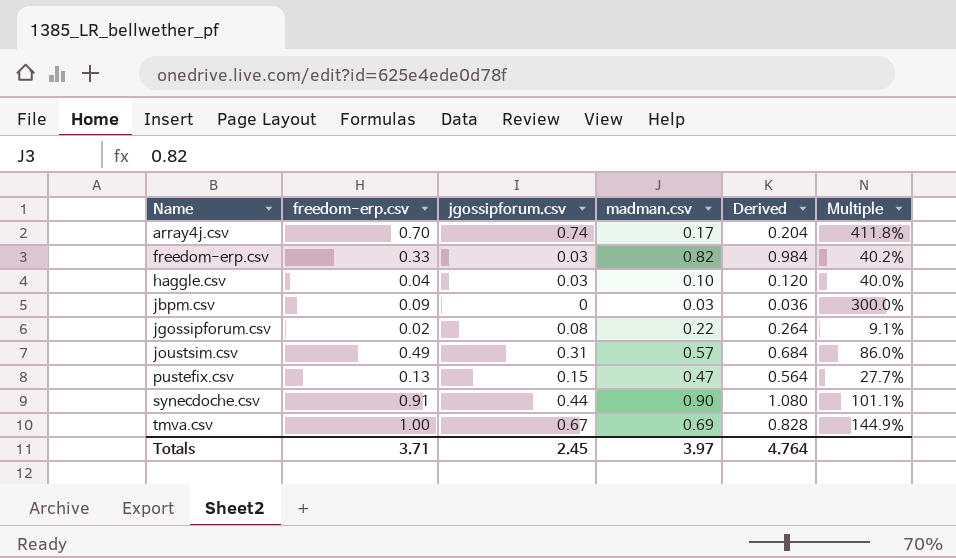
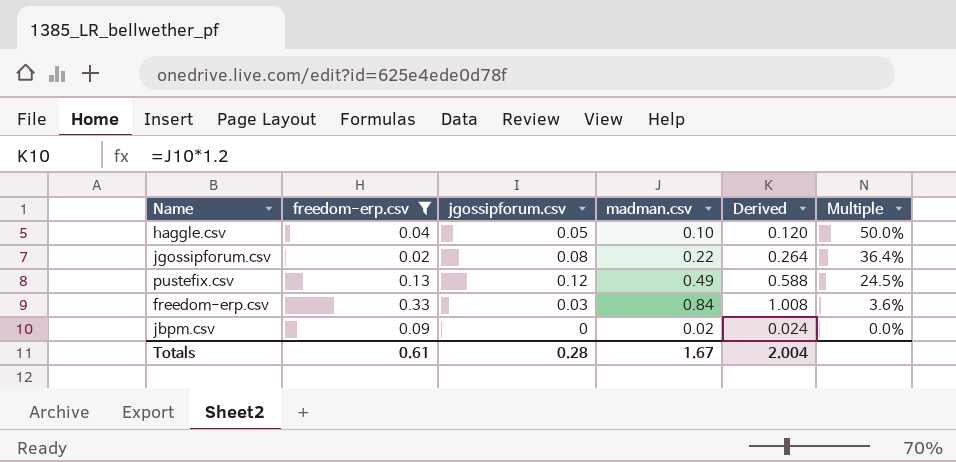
filter: none -> freedom-erp.csv <= 0.33
row order: Name ascending -> Multiple descending
column Multiple | formula: [freedom-erp.csv] / [madman.csv] -> [jgossipforum.csv] / [madman.csv]
haggle.csv | jgossipforum.csv: 0.03 -> 0.05
pustefix.csv | jgossipforum.csv: 0.15 -> 0.12
pustefix.csv | madman.csv: 0.47 -> 0.49
pustefix.csv | Derived: 0.564 -> 0.588
freedom-erp.csv | madman.csv: 0.82 -> 0.84
freedom-erp.csv | Derived: 0.984 -> 1.008
jbpm.csv | madman.csv: 0.03 -> 0.02
jbpm.csv | Derived: 0.036 -> 0.024
Totals | freedom-erp.csv: 3.71 -> 0.61
Totals | jgossipforum.csv: 2.45 -> 0.28
Totals | madman.csv: 3.97 -> 1.67
Totals | Derived: 4.764 -> 2.004

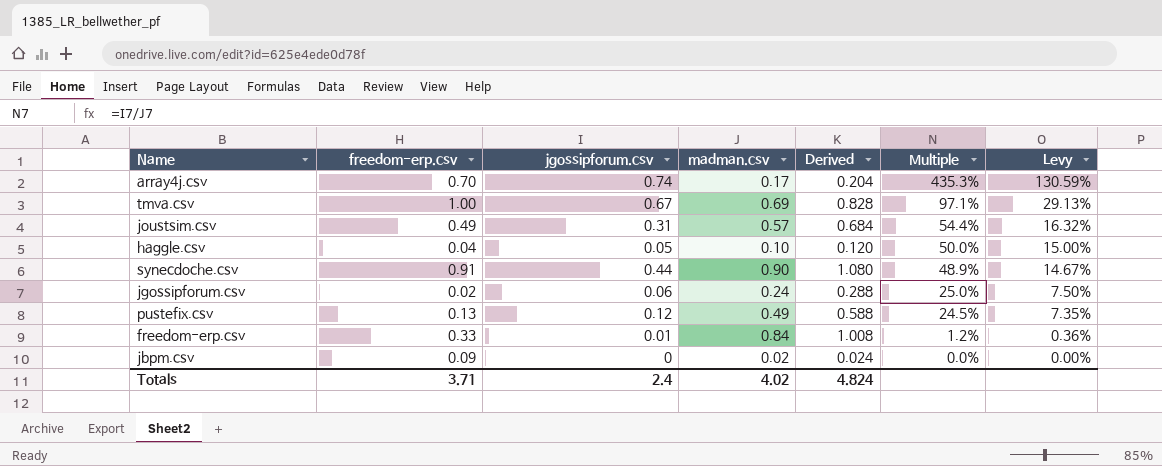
filter: freedom-erp.csv <= 0.33 -> none
column Levy | formula: none -> [Multiple] * 0.3
jgossipforum.csv | jgossipforum.csv: 0.08 -> 0.06
jgossipforum.csv | madman.csv: 0.22 -> 0.24
jgossipforum.csv | Derived: 0.264 -> 0.288
jgossipforum.csv | Multiple: 36.4% -> 25.0%
freedom-erp.csv | jgossipforum.csv: 0.03 -> 0.01
freedom-erp.csv | Multiple: 3.6% -> 1.2%
Totals | freedom-erp.csv: 0.61 -> 3.71
Totals | jgossipforum.csv: 0.28 -> 2.4
Totals | madman.csv: 1.67 -> 4.02
Totals | Derived: 2.004 -> 4.824

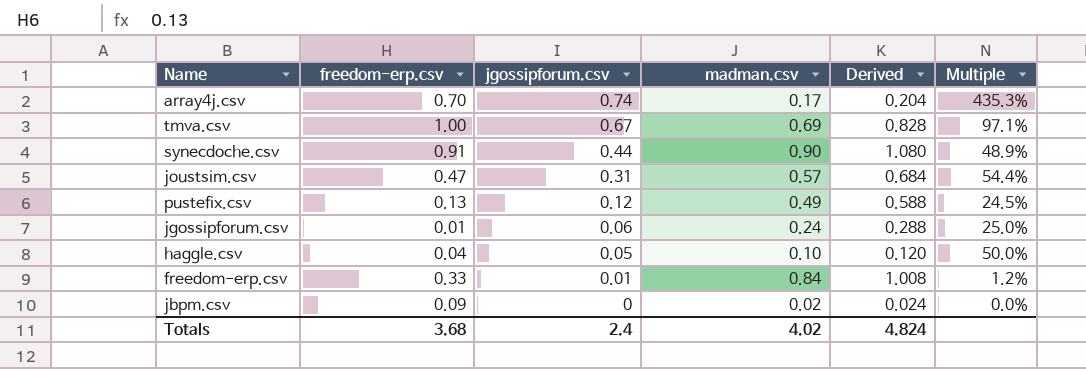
row order: Multiple descending -> jgossipforum.csv descending
column Levy | formula: [Multiple] * 0.3 -> none
joustsim.csv | freedom-erp.csv: 0.49 -> 0.47
jgossipforum.csv | freedom-erp.csv: 0.02 -> 0.01
Totals | freedom-erp.csv: 3.71 -> 3.68

